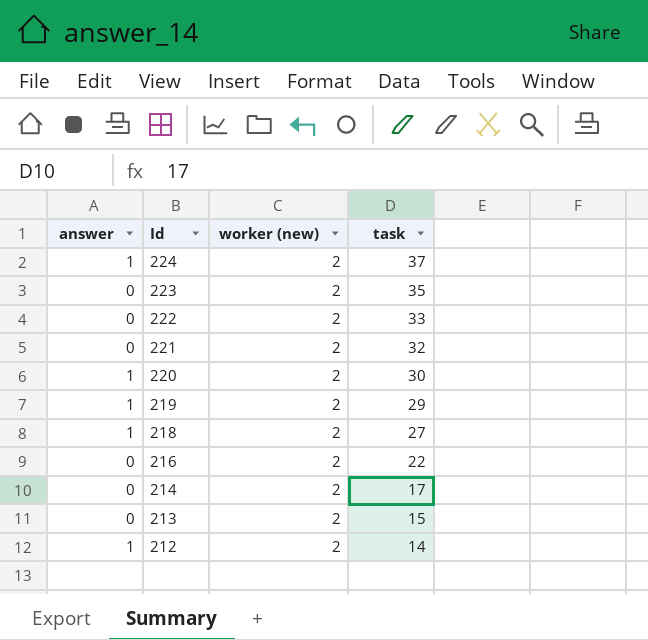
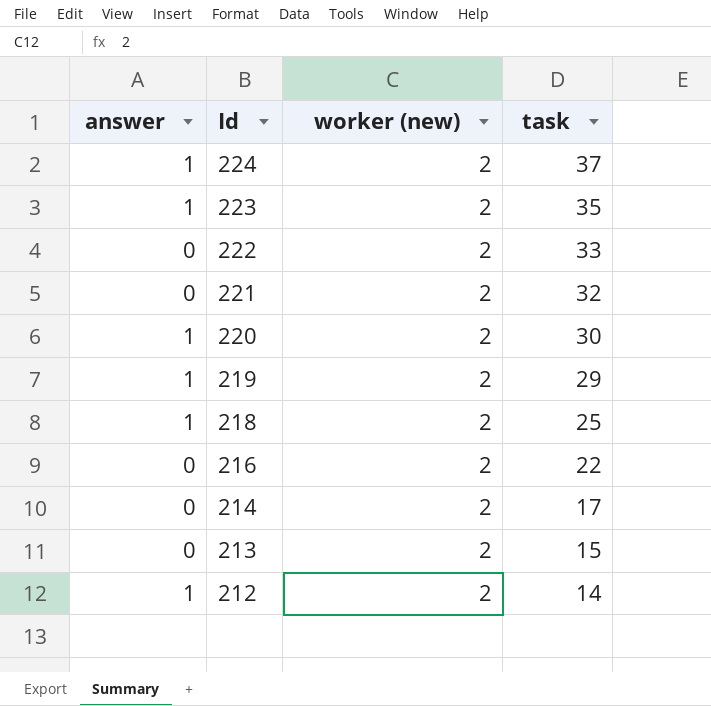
223 | answer: 0 -> 1
218 | task: 27 -> 25

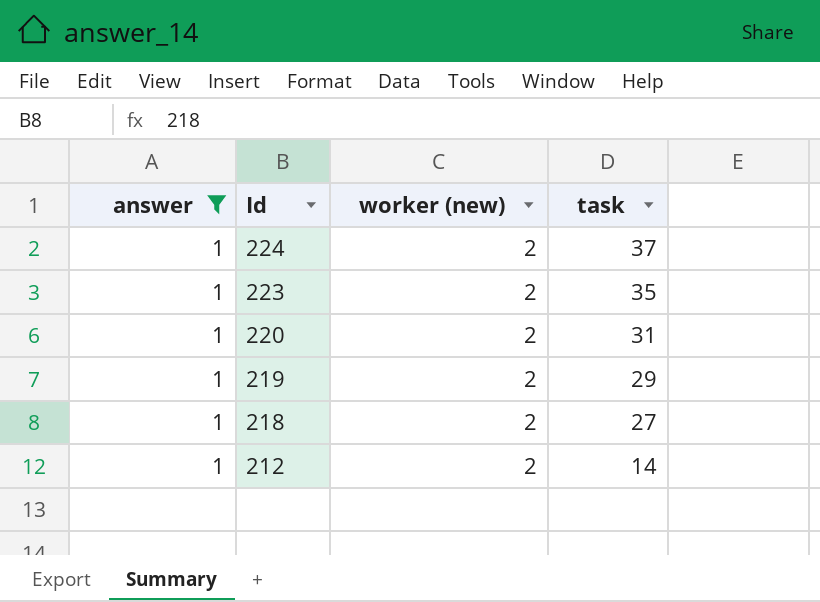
filter: none -> answer = 1
220 | task: 30 -> 31
218 | task: 25 -> 27

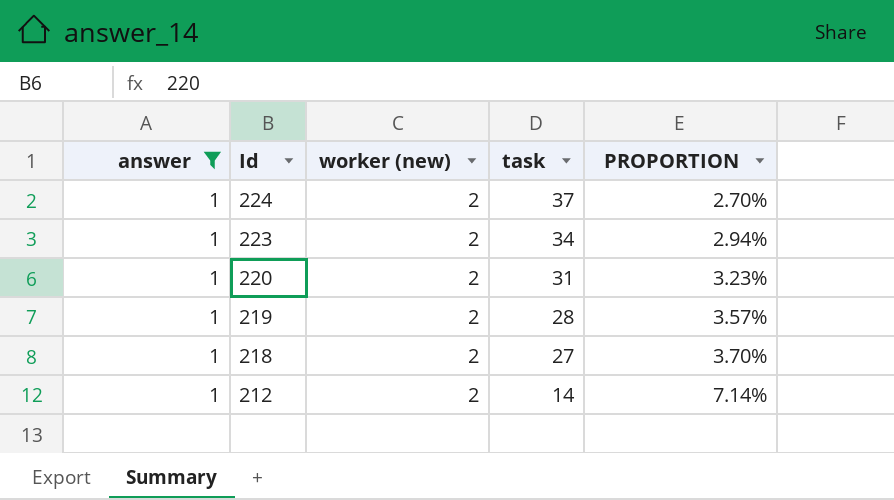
column PROPORTION | formula: none -> [answer] / [task]
223 | task: 35 -> 34
219 | task: 29 -> 28

